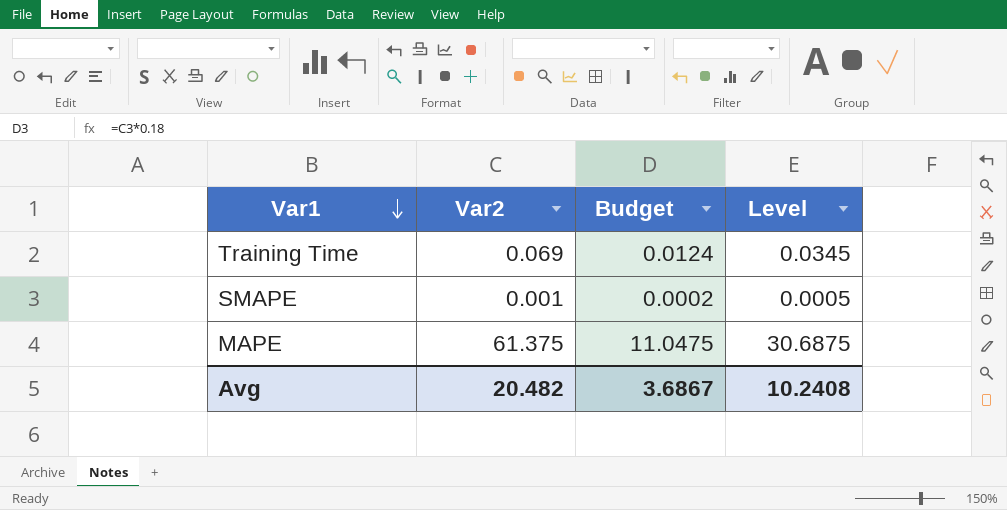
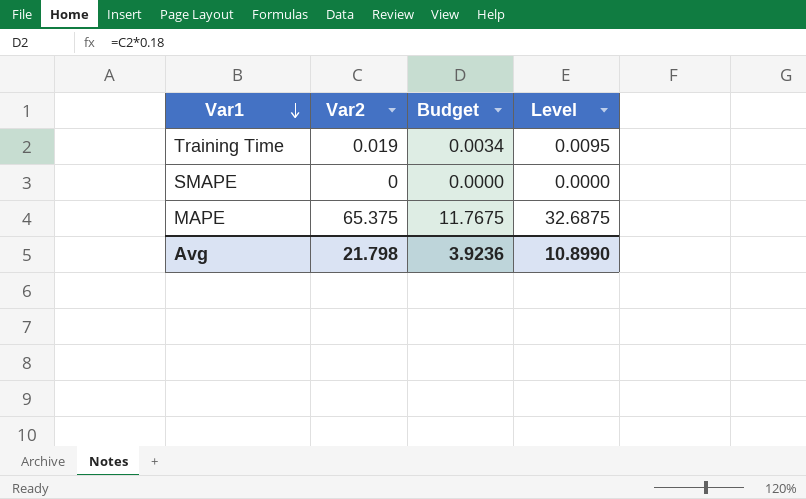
Training Time | Var2: 0.069 -> 0.019
Training Time | Budget: 0.0124 -> 0.0034
Training Time | Level: 0.0345 -> 0.0095
SMAPE | Var2: 0.001 -> 0
SMAPE | Budget: 0.0002 -> 0.0000
SMAPE | Level: 0.0005 -> 0.0000
MAPE | Var2: 61.375 -> 65.375
MAPE | Budget: 11.0475 -> 11.7675
MAPE | Level: 30.6875 -> 32.6875
Avg | Var2: 20.482 -> 21.798
Avg | Budget: 3.6867 -> 3.9236
Avg | Level: 10.2408 -> 10.8990

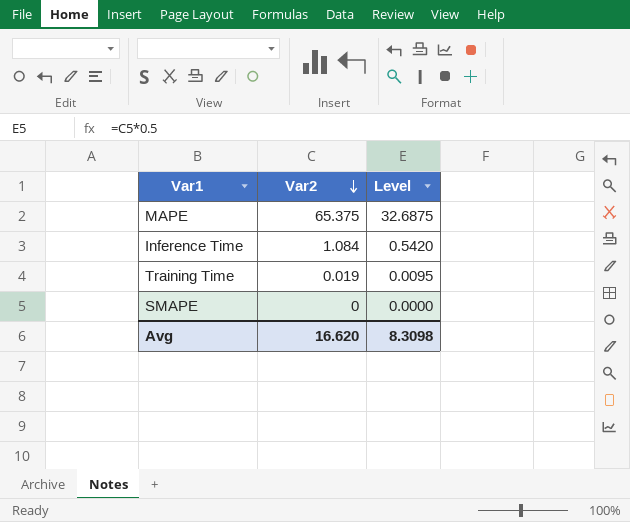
row order: Var1 descending -> Var2 descending
column Budget | formula: [Var2] * 0.18 -> none
row Inference Time: none -> 1.084 | 0.5420
Avg | Var2: 21.798 -> 16.620
Avg | Level: 10.8990 -> 8.3098

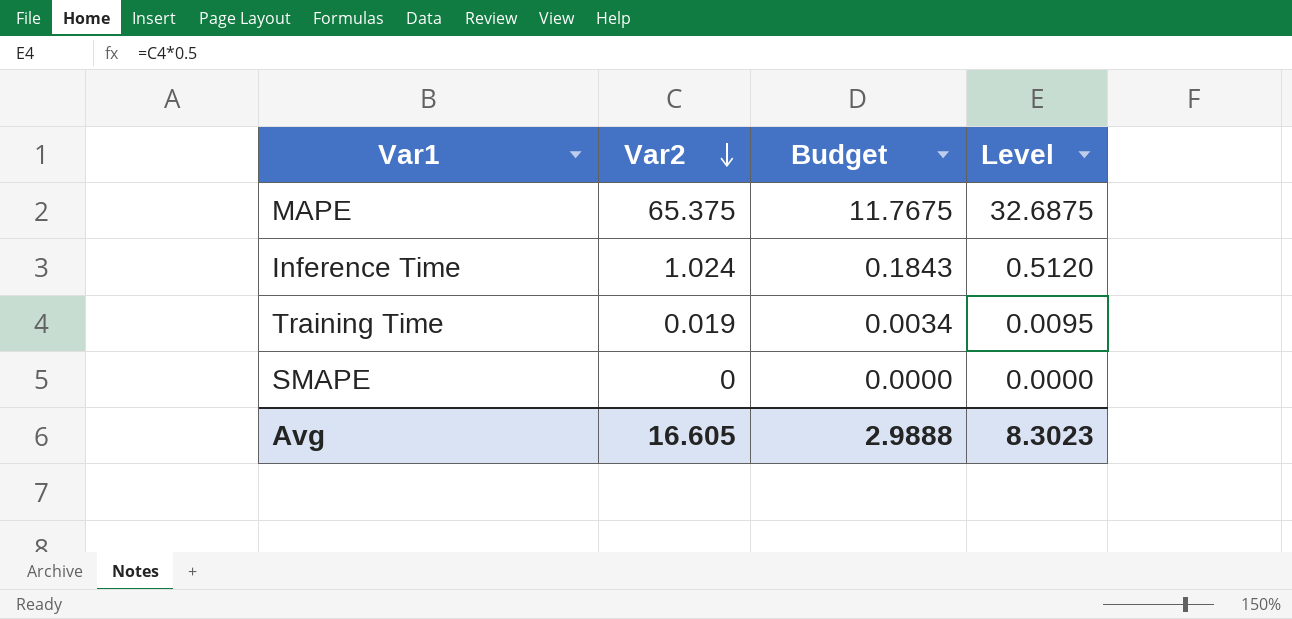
column Budget | formula: none -> [Var2] * 0.18
Inference Time | Var2: 1.084 -> 1.024
Inference Time | Level: 0.5420 -> 0.5120
Avg | Var2: 16.620 -> 16.605
Avg | Level: 8.3098 -> 8.3023

